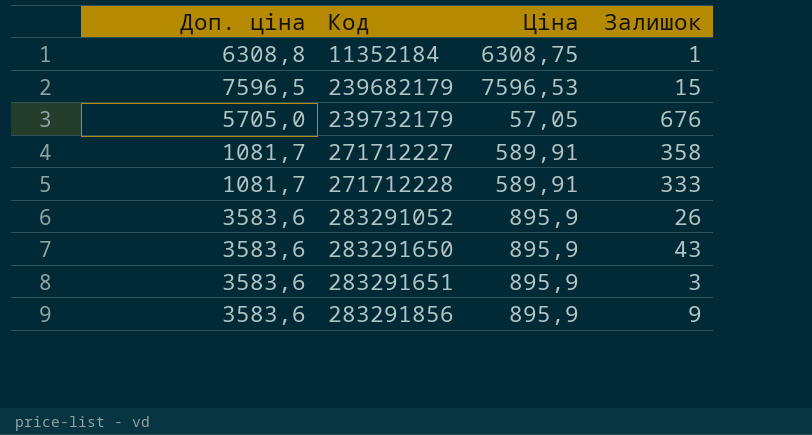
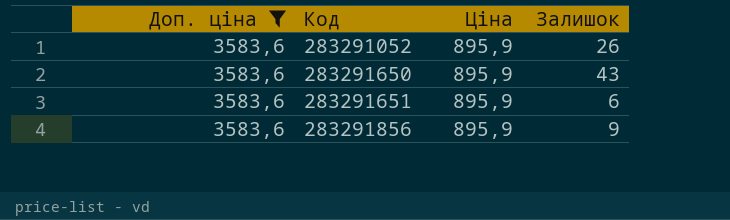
filter: none -> Доп. ціна = 3583,6
283291651 | Залишок: 3 -> 6

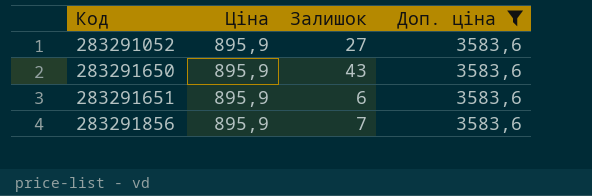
column Доп. ціна | position: 1 -> 4
283291052 | Залишок: 26 -> 27
283291856 | Залишок: 9 -> 7

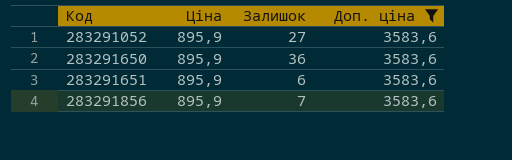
283291650 | Залишок: 43 -> 36

